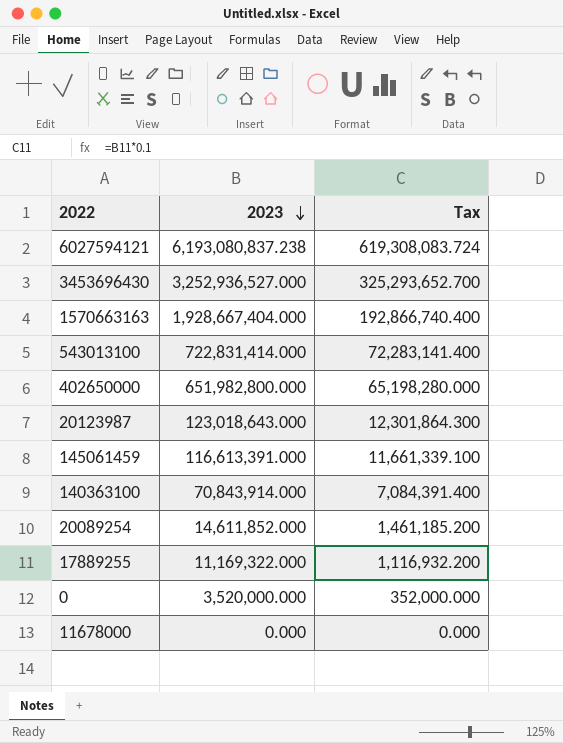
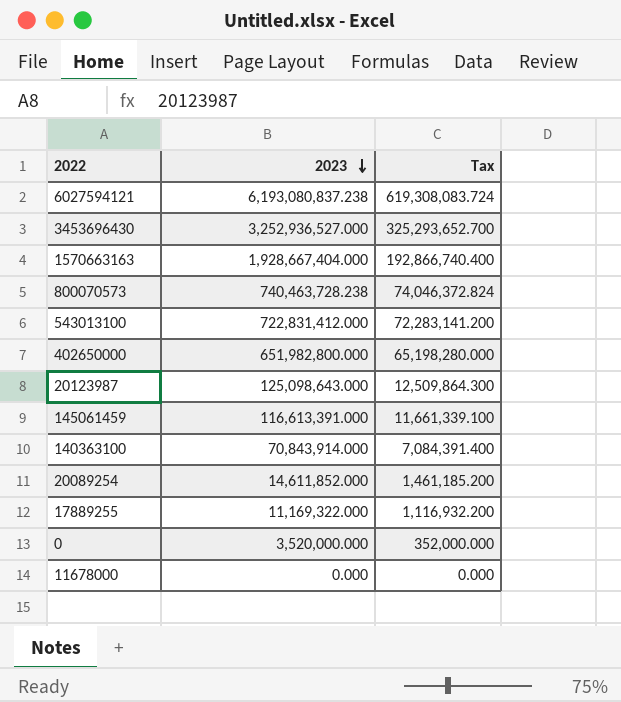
row 800070573: none -> 740,463,728.238 | 74,046,372.824
543013100 | 2023: 722,831,414.000 -> 722,831,412.000
543013100 | Tax: 72,283,141.400 -> 72,283,141.200
20123987 | 2023: 123,018,643.000 -> 125,098,643.000
20123987 | Tax: 12,301,864.300 -> 12,509,864.300

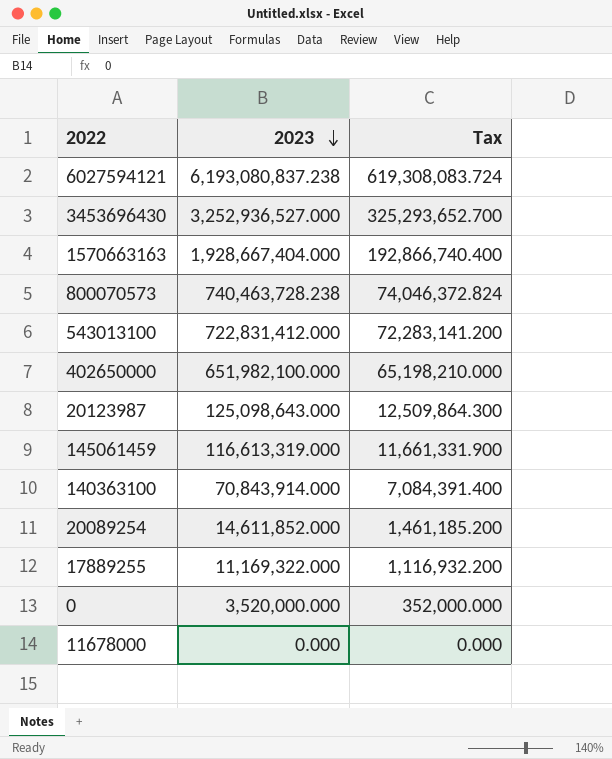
402650000 | 2023: 651,982,800.000 -> 651,982,100.000
402650000 | Tax: 65,198,280.000 -> 65,198,210.000
145061459 | 2023: 116,613,391.000 -> 116,613,319.000
145061459 | Tax: 11,661,339.100 -> 11,661,331.900

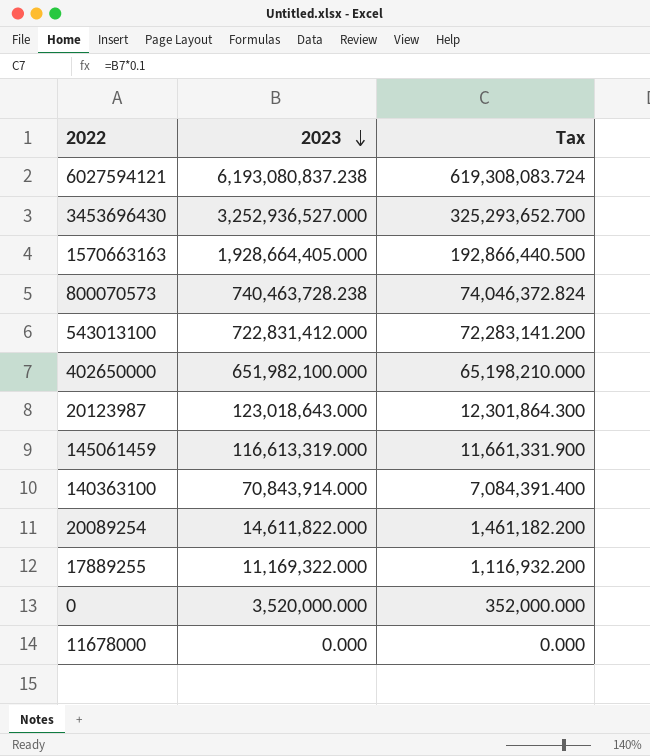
1570663163 | 2023: 1,928,667,404.000 -> 1,928,664,405.000
1570663163 | Tax: 192,866,740.400 -> 192,866,440.500
20123987 | 2023: 125,098,643.000 -> 123,018,643.000
20123987 | Tax: 12,509,864.300 -> 12,301,864.300
20089254 | 2023: 14,611,852.000 -> 14,611,822.000
20089254 | Tax: 1,461,185.200 -> 1,461,182.200

